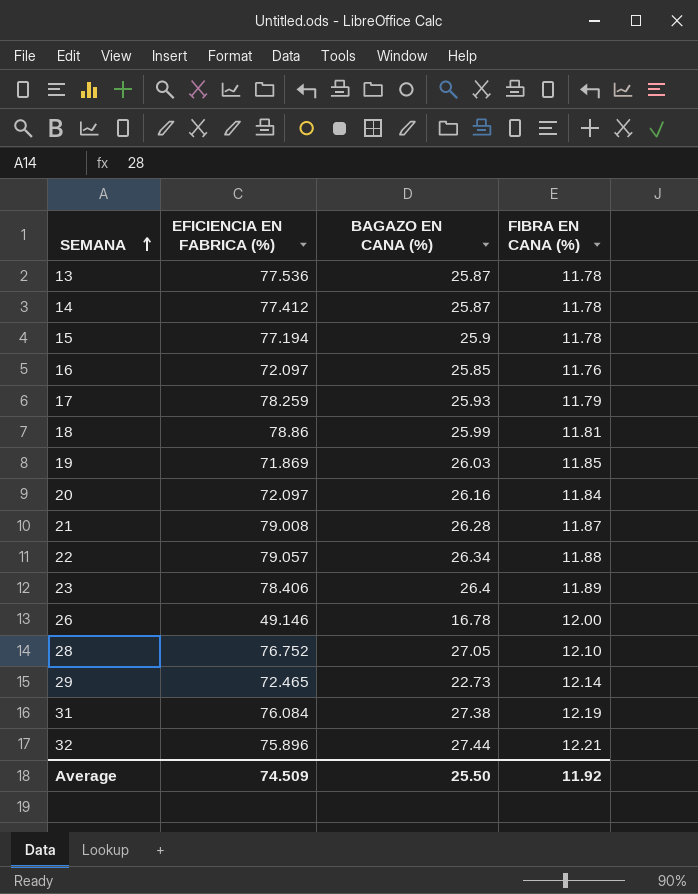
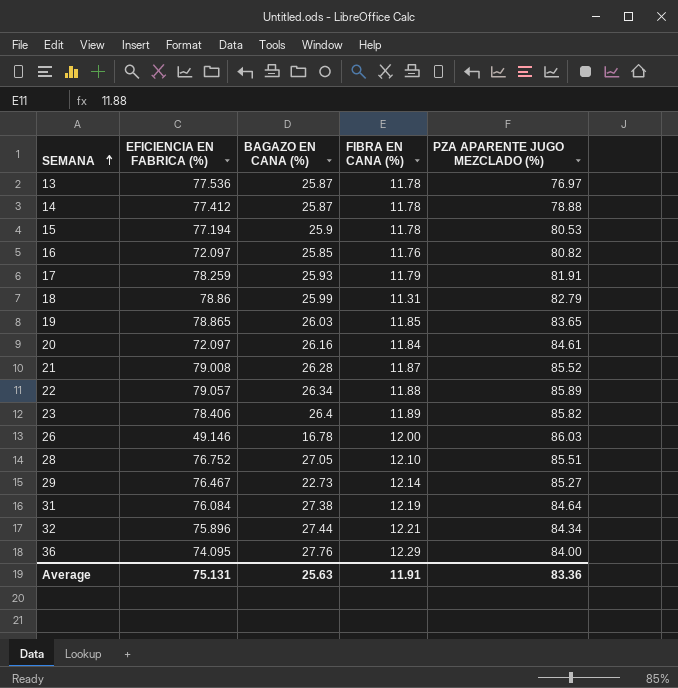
column PZA APARENTE JUGO MEZCLADO (%) | position: none -> 5
18 | FIBRA EN CANA (%): 11.81 -> 11.31
19 | EFICIENCIA EN FABRICA (%): 71.869 -> 78.865
29 | EFICIENCIA EN FABRICA (%): 72.465 -> 76.467
row 36: none -> 74.095 | 27.76 | 12.29 | 84.00
Average | EFICIENCIA EN FABRICA (%): 74.509 -> 75.131
Average | BAGAZO EN CANA (%): 25.50 -> 25.63
Average | FIBRA EN CANA (%): 11.92 -> 11.91

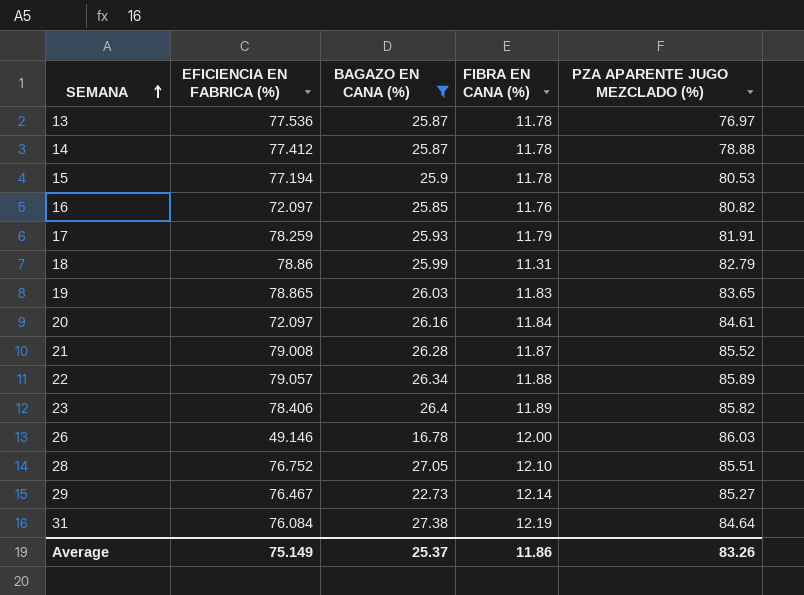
filter: none -> BAGAZO EN CANA (%) <= 27.38
19 | FIBRA EN CANA (%): 11.85 -> 11.83
Average | EFICIENCIA EN FABRICA (%): 75.131 -> 75.149
Average | BAGAZO EN CANA (%): 25.63 -> 25.37
Average | FIBRA EN CANA (%): 11.91 -> 11.86
Average | PZA APARENTE JUGO MEZCLADO (%): 83.36 -> 83.26

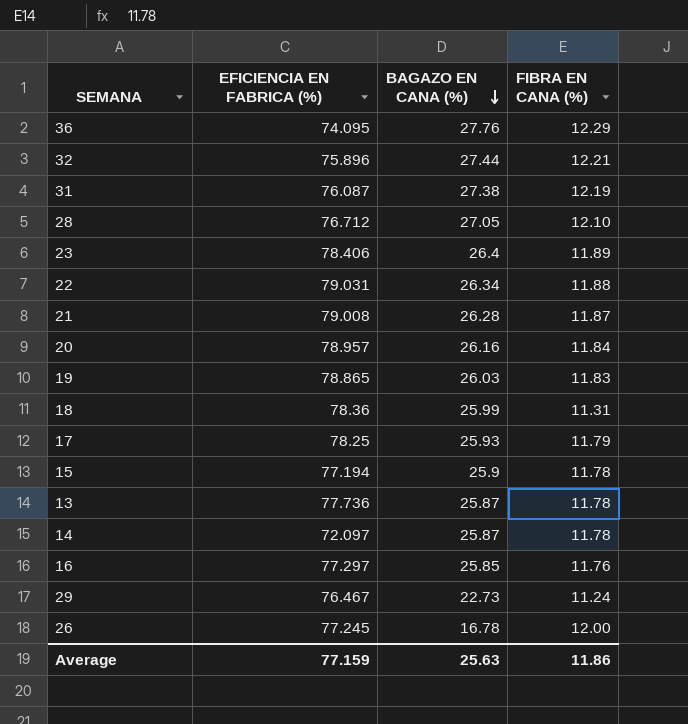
filter: BAGAZO EN CANA (%) <= 27.38 -> none
row order: SEMANA ascending -> BAGAZO EN CANA (%) descending
column PZA APARENTE JUGO MEZCLADO (%) | position: 5 -> none
31 | EFICIENCIA EN FABRICA (%): 76.084 -> 76.087
28 | EFICIENCIA EN FABRICA (%): 76.752 -> 76.712
22 | EFICIENCIA EN FABRICA (%): 79.057 -> 79.031
20 | EFICIENCIA EN FABRICA (%): 72.097 -> 78.957
18 | EFICIENCIA EN FABRICA (%): 78.86 -> 78.36
17 | EFICIENCIA EN FABRICA (%): 78.259 -> 78.25
13 | EFICIENCIA EN FABRICA (%): 77.536 -> 77.736
14 | EFICIENCIA EN FABRICA (%): 77.412 -> 72.097
16 | EFICIENCIA EN FABRICA (%): 72.097 -> 77.297
29 | FIBRA EN CANA (%): 12.14 -> 11.24
26 | EFICIENCIA EN FABRICA (%): 49.146 -> 77.245
Average | EFICIENCIA EN FABRICA (%): 75.149 -> 77.159
Average | BAGAZO EN CANA (%): 25.37 -> 25.63

